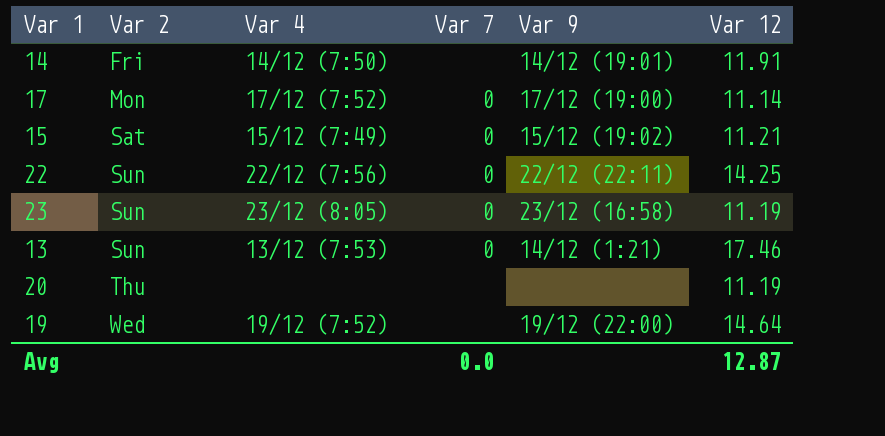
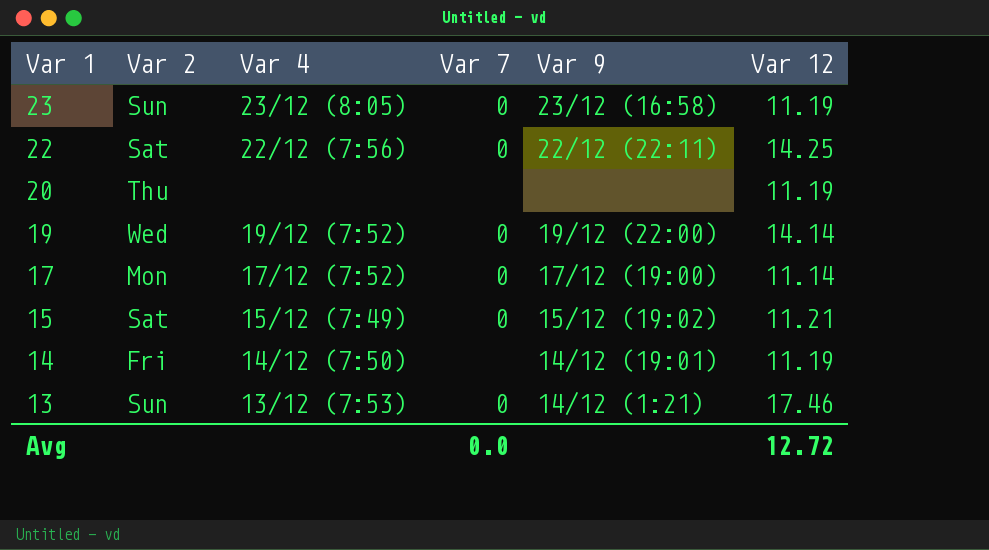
row order: Var 2 ascending -> Var 1 descending
22 | Var 2: Sun -> Sat
19 | Var 7: none -> 0
19 | Var 12: 14.64 -> 14.14
14 | Var 12: 11.91 -> 11.19
Avg | Var 12: 12.87 -> 12.72

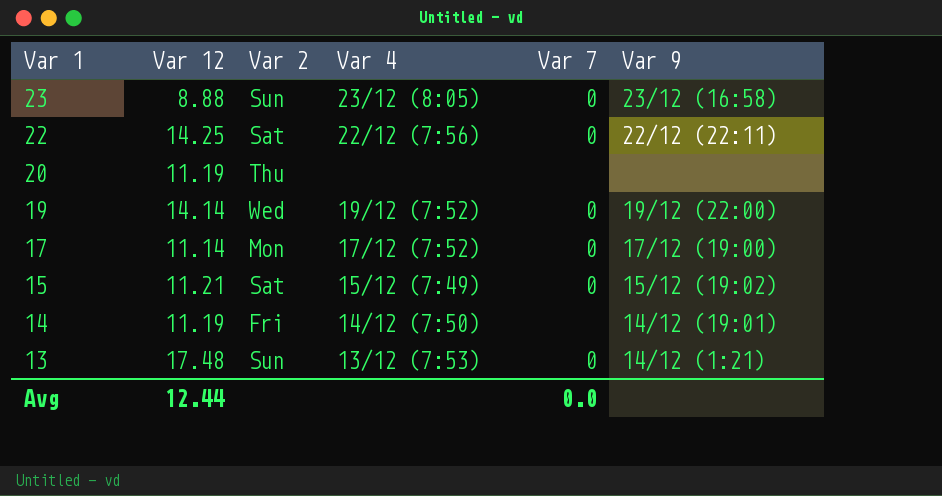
column Var 12 | position: 6 -> 2
23 | Var 12: 11.19 -> 8.88
13 | Var 12: 17.46 -> 17.48
Avg | Var 12: 12.72 -> 12.44

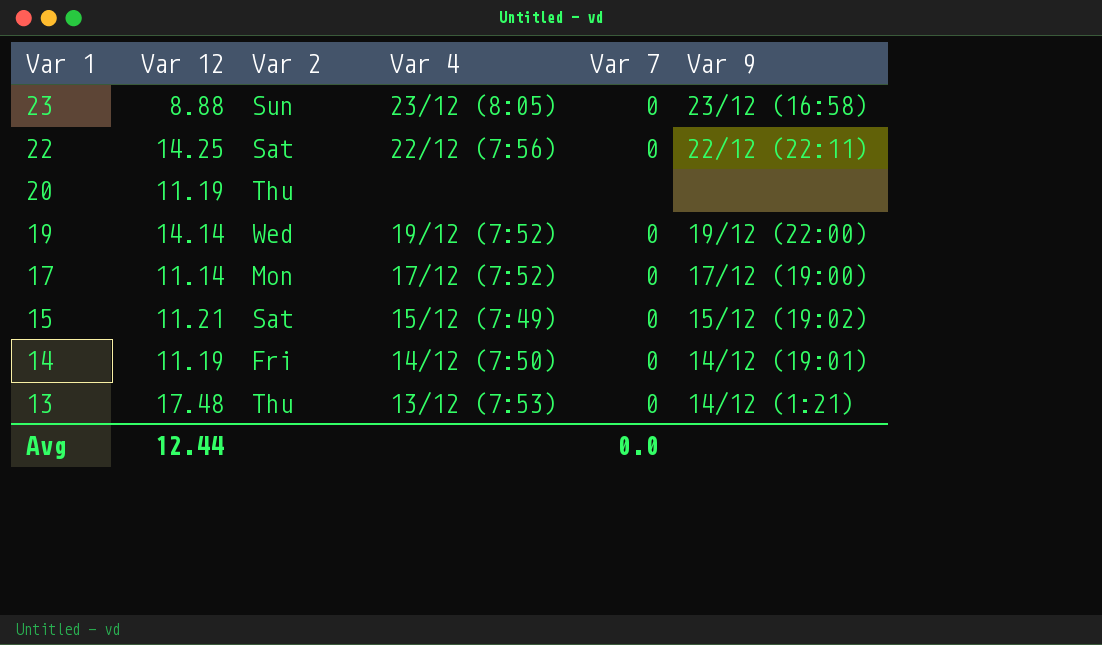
14 | Var 7: none -> 0
13 | Var 2: Sun -> Thu

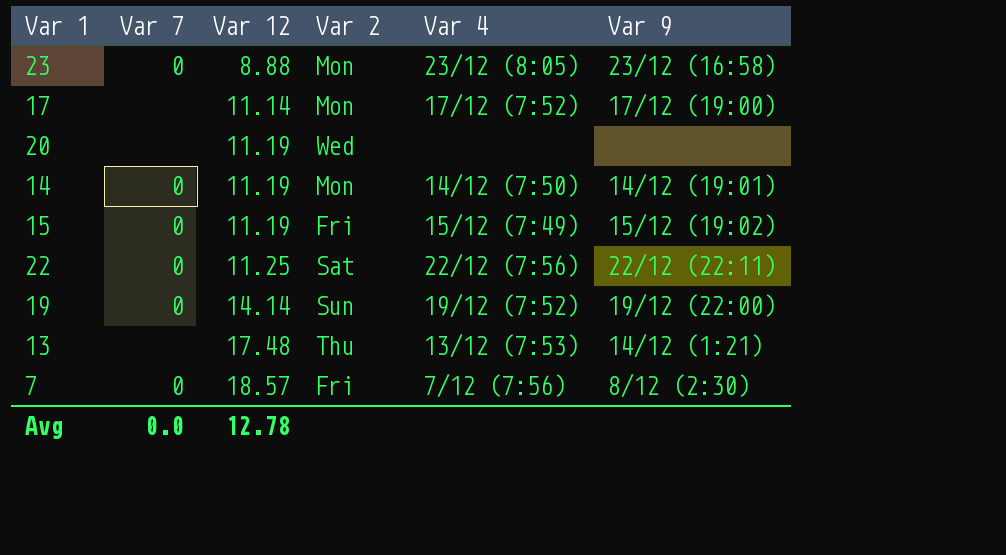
row order: Var 1 descending -> Var 12 ascending
column Var 7 | position: 5 -> 2
23 | Var 2: Sun -> Mon
17 | Var 7: 0 -> none
20 | Var 2: Thu -> Wed
14 | Var 2: Fri -> Mon
15 | Var 12: 11.21 -> 11.19
15 | Var 2: Sat -> Fri
22 | Var 12: 14.25 -> 11.25
19 | Var 2: Wed -> Sun
13 | Var 7: 0 -> none
row 7: none -> 0 | 18.57 | Fri | 7/12 (7:56) | 8/12 (2:30)
Avg | Var 12: 12.44 -> 12.78

